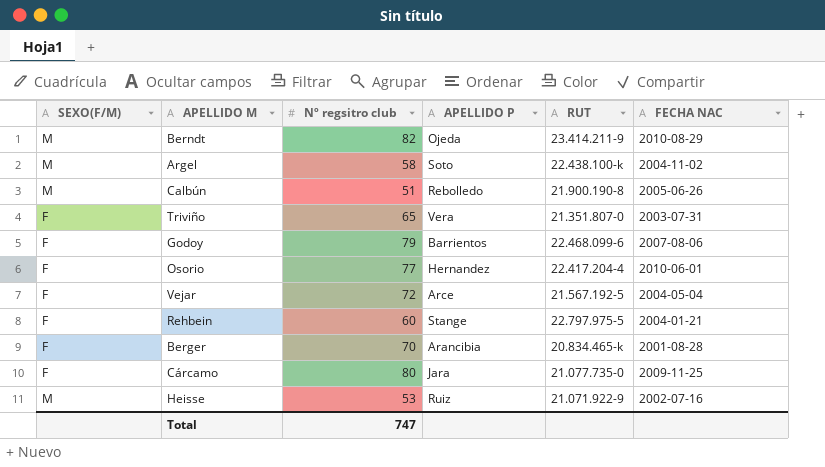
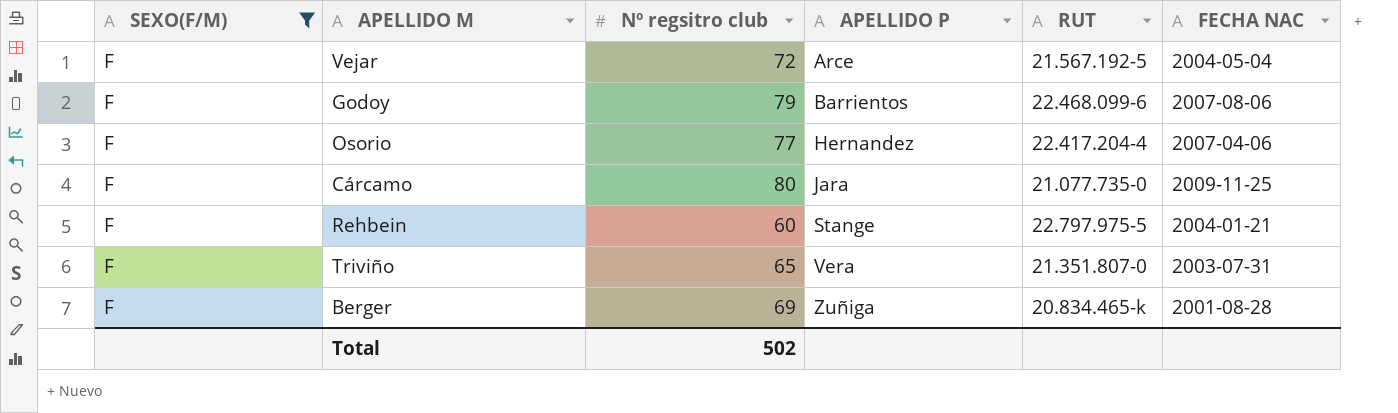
filter: none -> SEXO(F/M) = F
row order: none -> APELLIDO P ascending
Osorio | FECHA NAC: 2010-06-01 -> 2007-04-06
Berger | Nº regsitro club: 70 -> 69
Berger | APELLIDO P: Arancibia -> Zuñiga
Total | Nº regsitro club: 747 -> 502

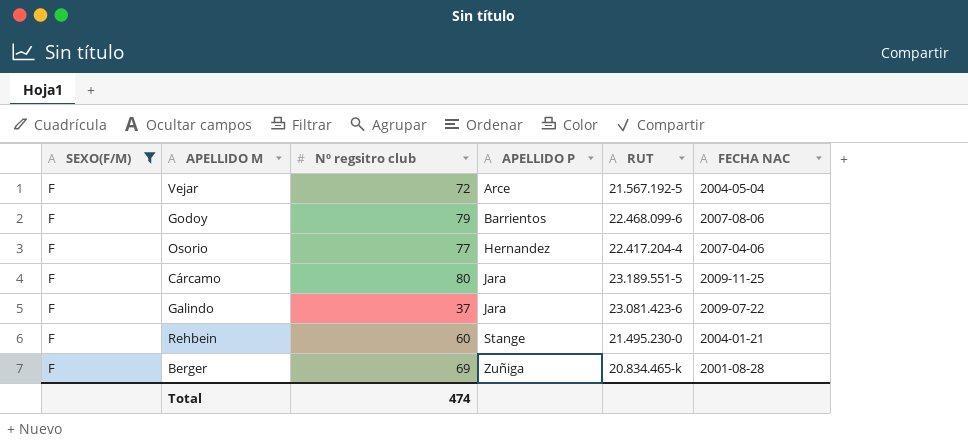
row Triviño: F | 65 | Vera | 21.351.807-0 | 2003-07-31 -> none
Cárcamo | RUT: 21.077.735-0 -> 23.189.551-5
row Galindo: none -> F | 37 | Jara | 23.081.423-6 | 2009-07-22
Rehbein | RUT: 22.797.975-5 -> 21.495.230-0
Total | Nº regsitro club: 502 -> 474

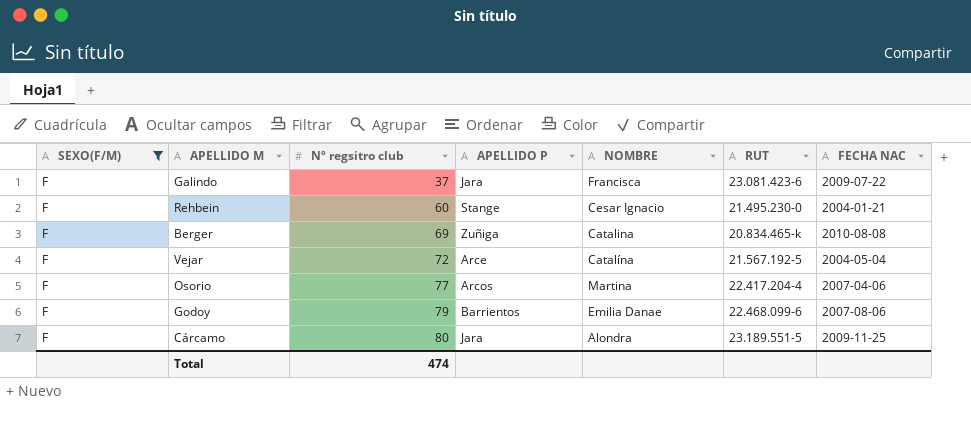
row order: APELLIDO P ascending -> Nº regsitro club ascending
column NOMBRE | position: none -> 5
Berger | FECHA NAC: 2001-08-28 -> 2010-08-08
Osorio | APELLIDO P: Hernandez -> Arcos

